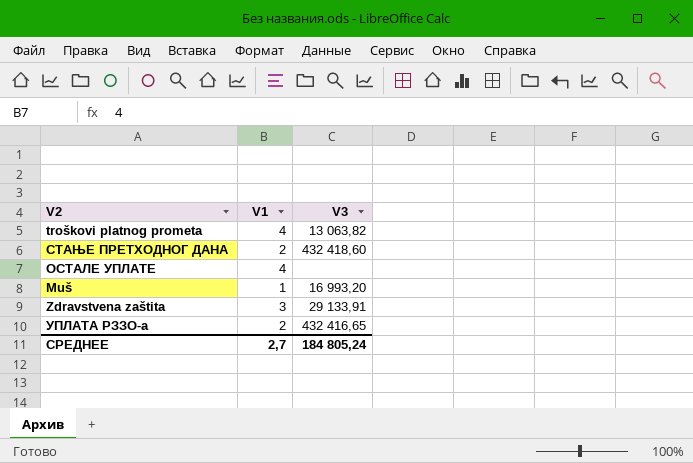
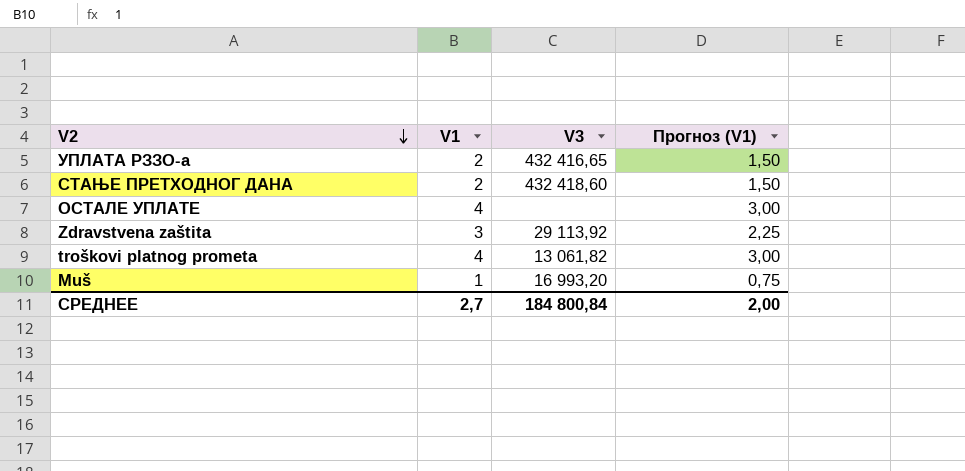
row order: none -> V2 descending
column Прогноз (V1) | formula: none -> [V1] * 0,75
Zdravstvena zaštita | V3: 29 133,91 -> 29 113,92
troškovi platnog prometa | V3: 13 063,82 -> 13 061,82
СРЕДНЕЕ | V3: 184 805,24 -> 184 800,84

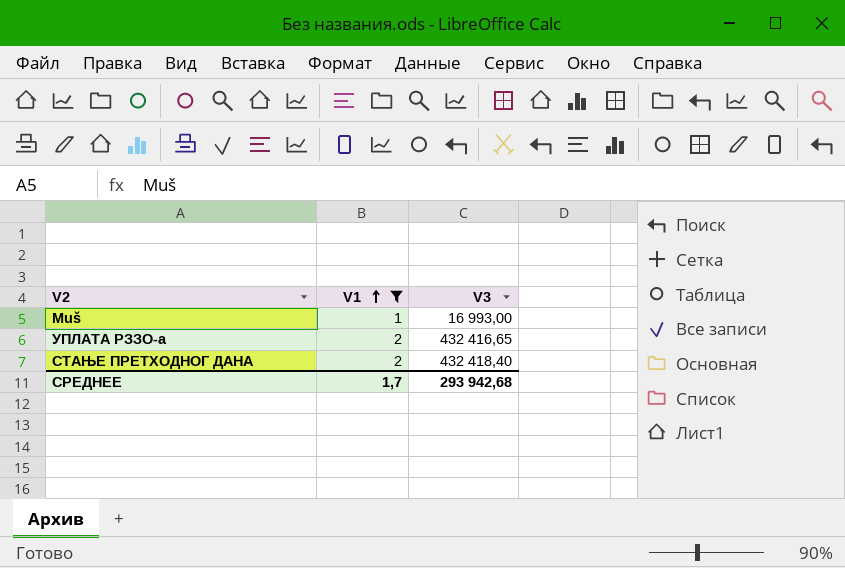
filter: none -> V1 <= 2
row order: V2 descending -> V1 ascending
column Прогноз (V1) | formula: [V1] * 0,75 -> none
Muš | V3: 16 993,20 -> 16 993,00
СТАЊЕ ПРЕТХОДНОГ ДАНА | V3: 432 418,60 -> 432 418,40
СРЕДНЕЕ | V1: 2,7 -> 1,7
СРЕДНЕЕ | V3: 184 800,84 -> 293 942,68

